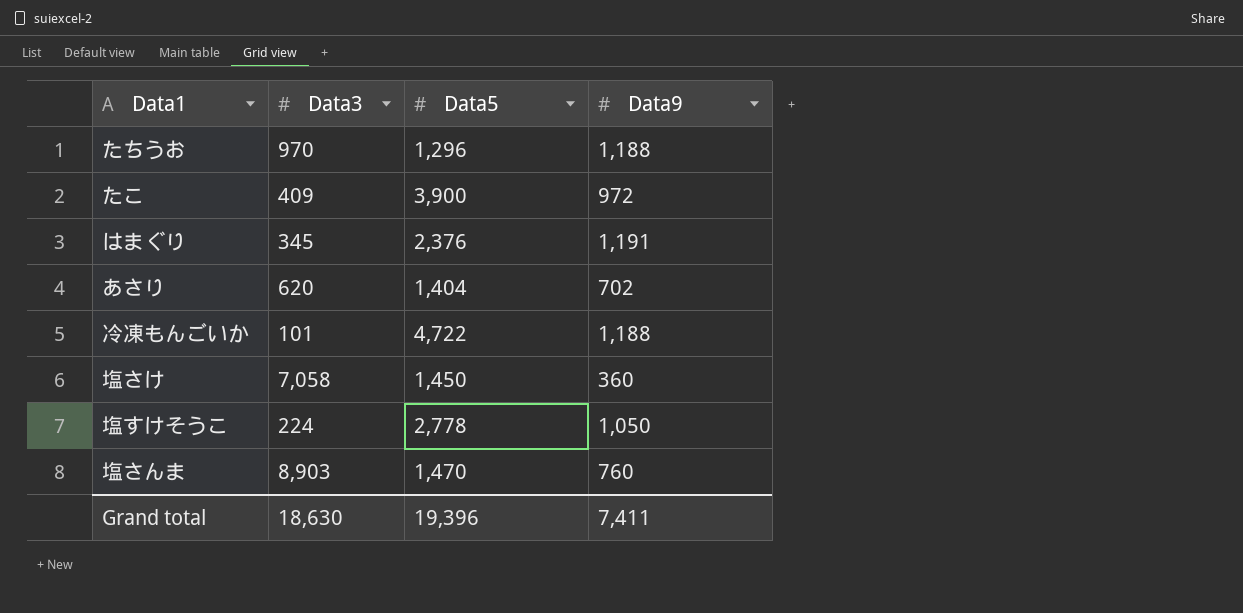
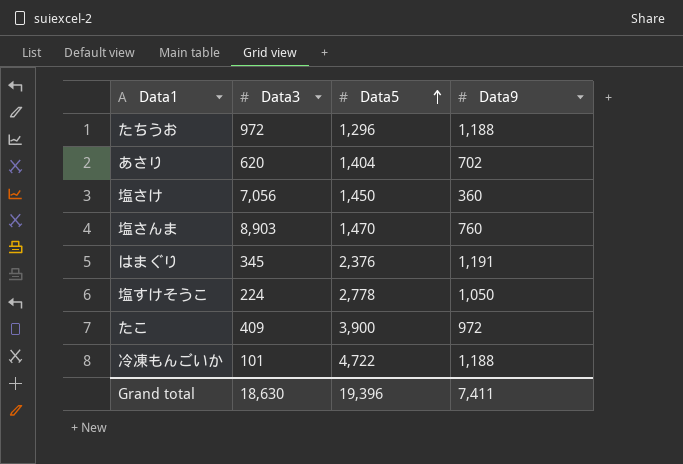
row order: none -> Data5 ascending
たちうお | Data3: 970 -> 972
塩さけ | Data3: 7,058 -> 7,056

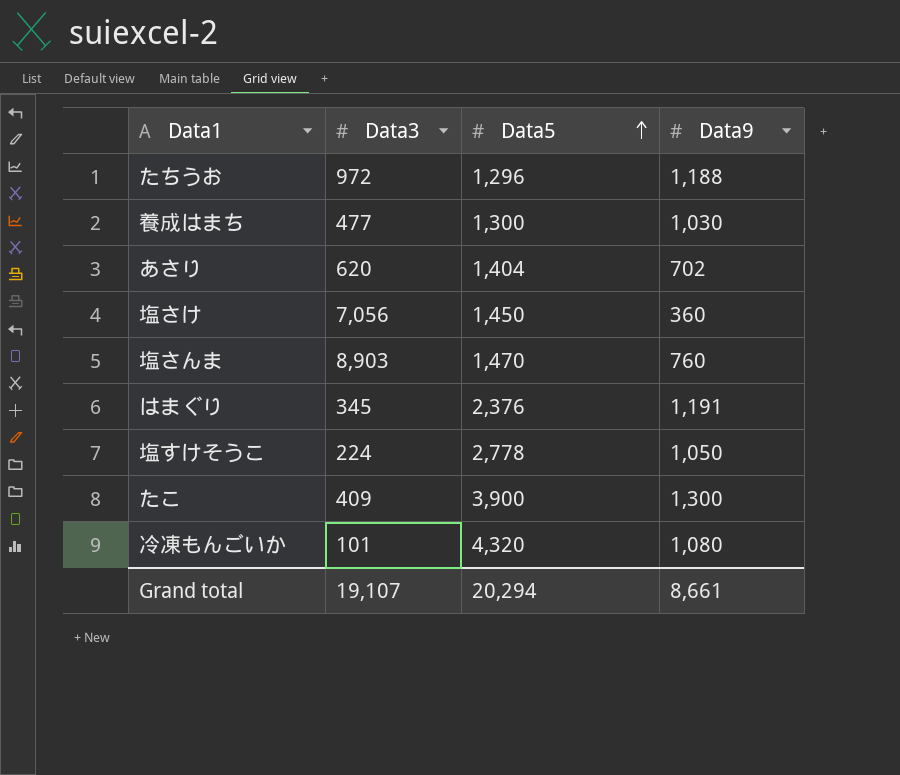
row 養成はまち: none -> 477 | 1,300 | 1,030
たこ | Data9: 972 -> 1,300
冷凍もんごいか | Data5: 4,722 -> 4,320
冷凍もんごいか | Data9: 1,188 -> 1,080
Grand total | Data3: 18,630 -> 19,107
Grand total | Data5: 19,396 -> 20,294
Grand total | Data9: 7,411 -> 8,661

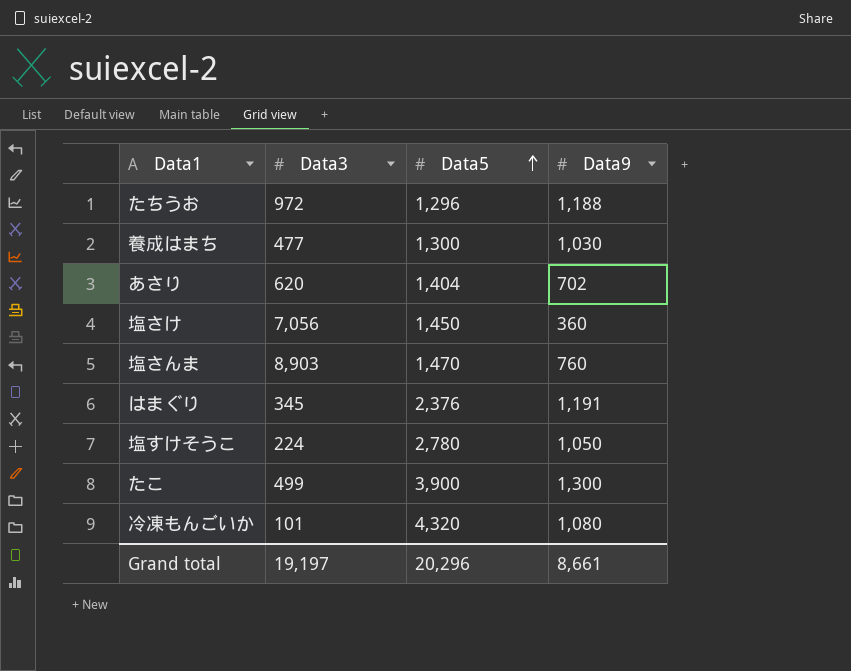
塩すけそうこ | Data5: 2,778 -> 2,780
たこ | Data3: 409 -> 499
Grand total | Data3: 19,107 -> 19,197
Grand total | Data5: 20,294 -> 20,296

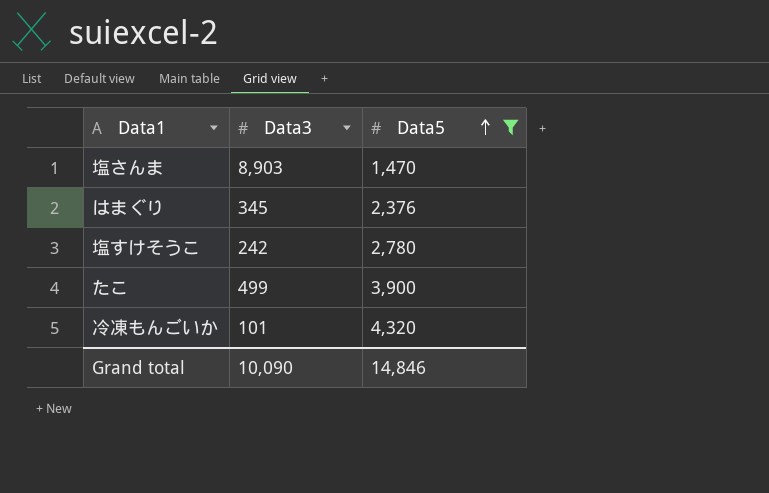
filter: none -> Data5 >= 1,470
column Data9 | position: 4 -> none
塩すけそうこ | Data3: 224 -> 242
Grand total | Data3: 19,197 -> 10,090
Grand total | Data5: 20,296 -> 14,846

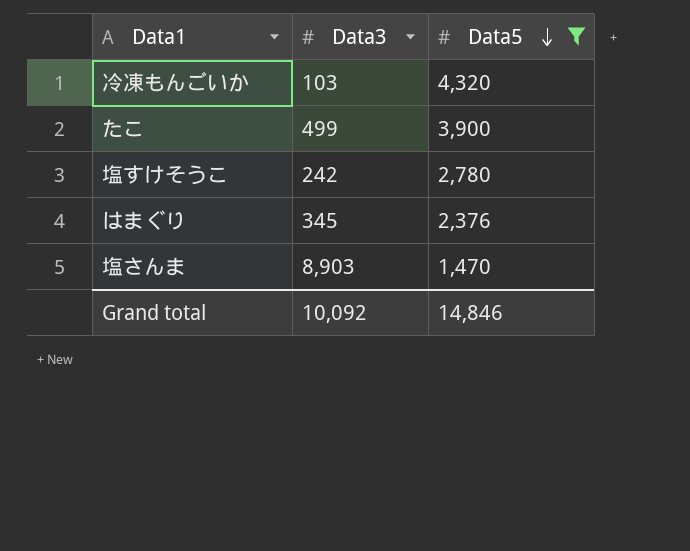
row order: Data5 ascending -> Data5 descending
冷凍もんごいか | Data3: 101 -> 103
Grand total | Data3: 10,090 -> 10,092

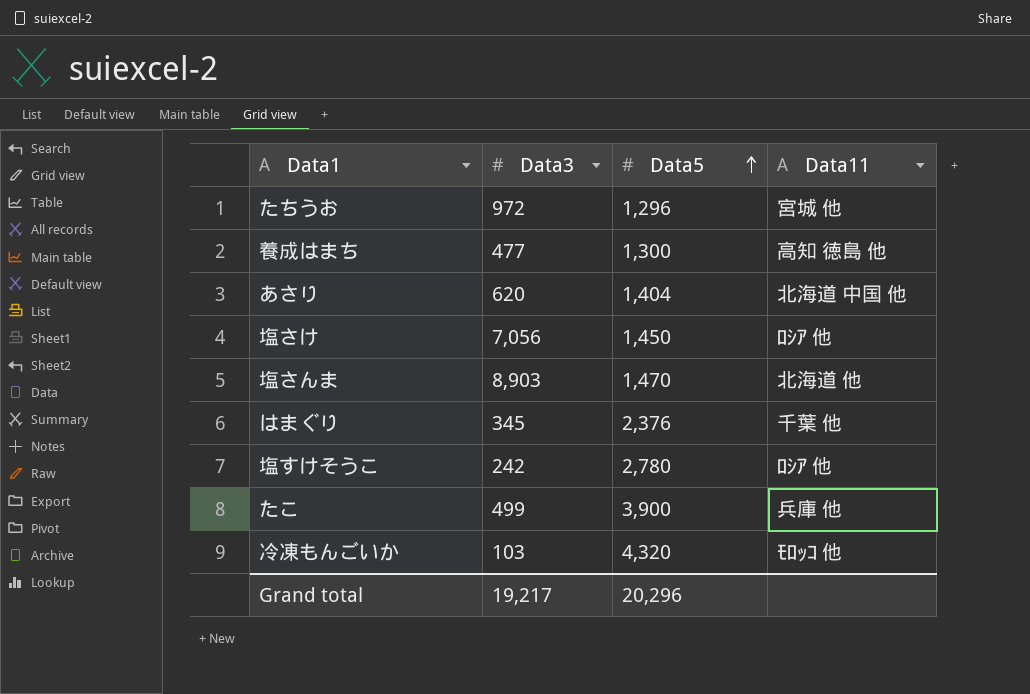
filter: Data5 >= 1,470 -> none
row order: Data5 descending -> Data5 ascending
column Data11 | position: none -> 4
Grand total | Data3: 10,092 -> 19,217
Grand total | Data5: 14,846 -> 20,296

